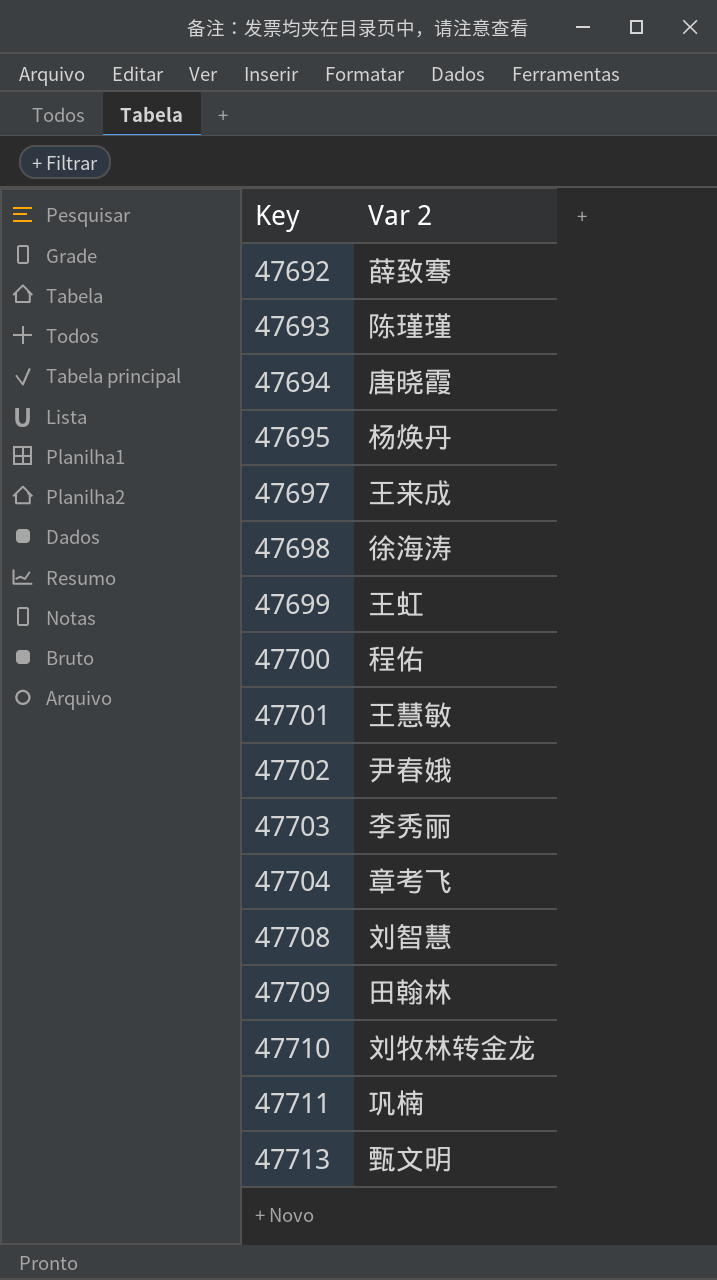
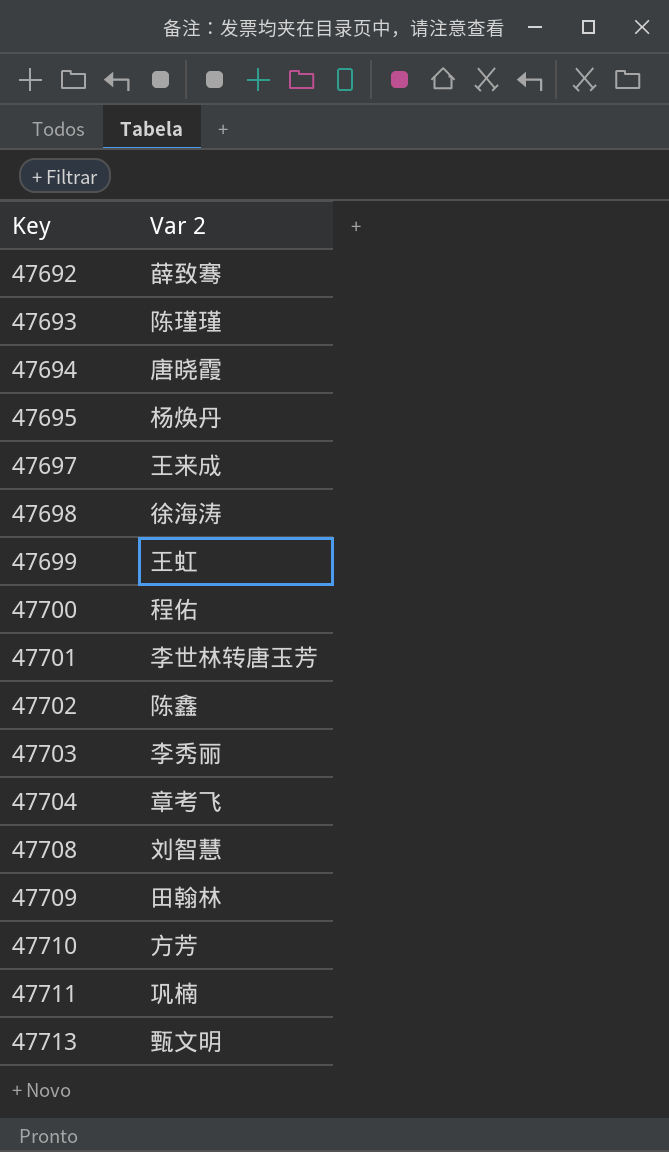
47701 | Var 2: 王慧敏 -> 李世林转唐玉芳
47702 | Var 2: 尹春娥 -> 陈鑫
47710 | Var 2: 刘牧林转金龙 -> 方芳

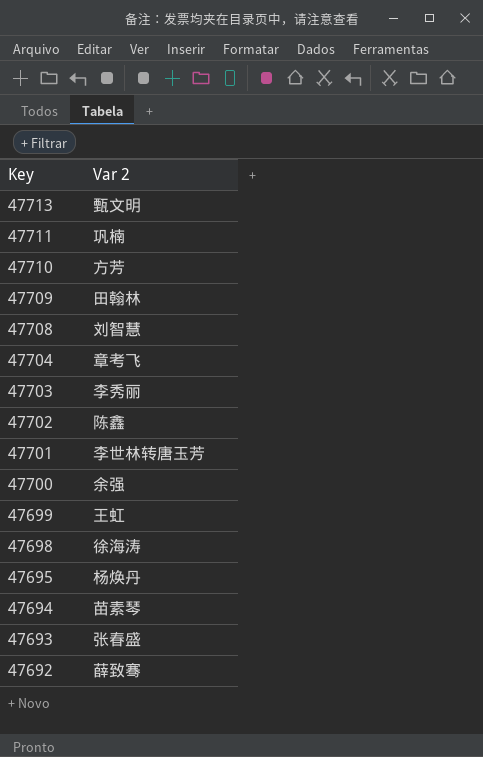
row order: Key ascending -> Key descending
row 47697: 王来成 -> none
47700 | Var 2: 程佑 -> 余强
47694 | Var 2: 唐晓霞 -> 苗素琴
47693 | Var 2: 陈瑾瑾 -> 张春盛

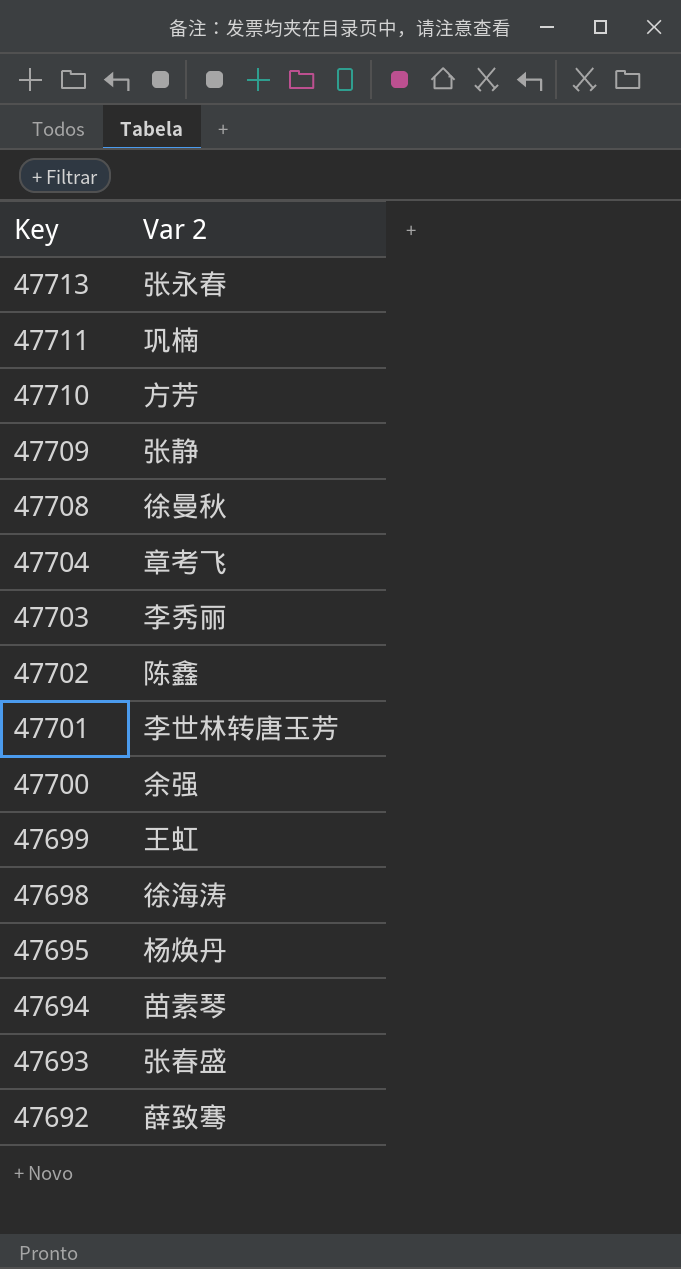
47713 | Var 2: 甄文明 -> 张永春
47709 | Var 2: 田翰林 -> 张静
47708 | Var 2: 刘智慧 -> 徐曼秋

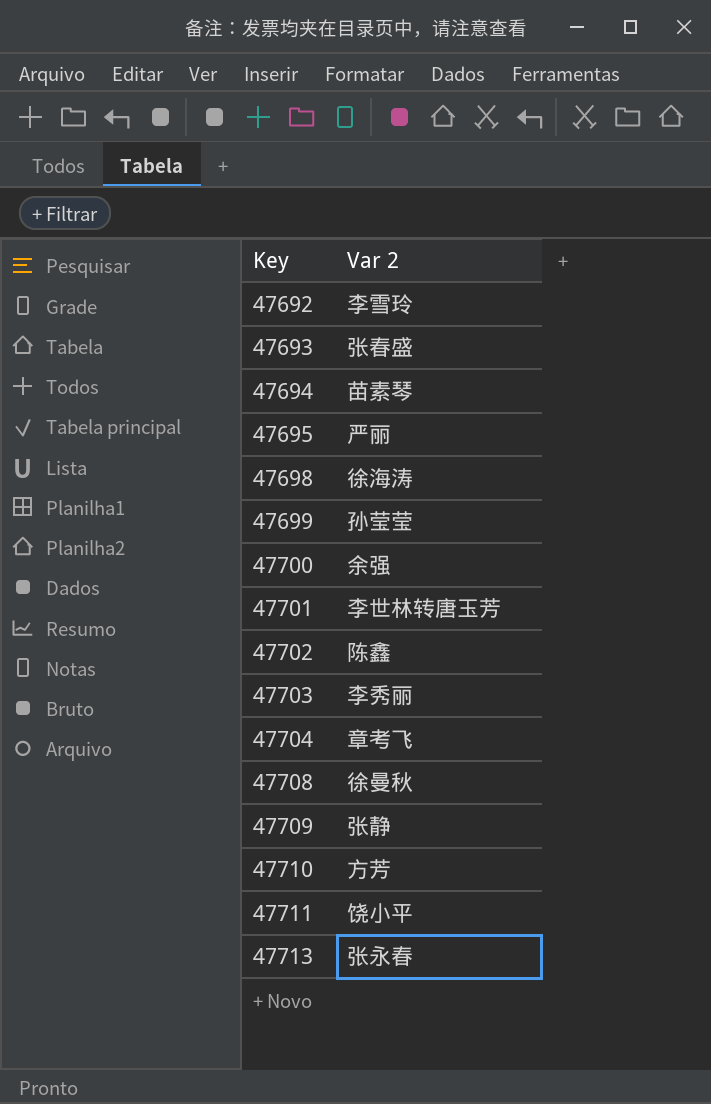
row order: Key descending -> Key ascending
47692 | Var 2: 薛致骞 -> 李雪玲
47695 | Var 2: 杨焕丹 -> 严丽
47699 | Var 2: 王虹 -> 孙莹莹
47711 | Var 2: 巩楠 -> 饶小平

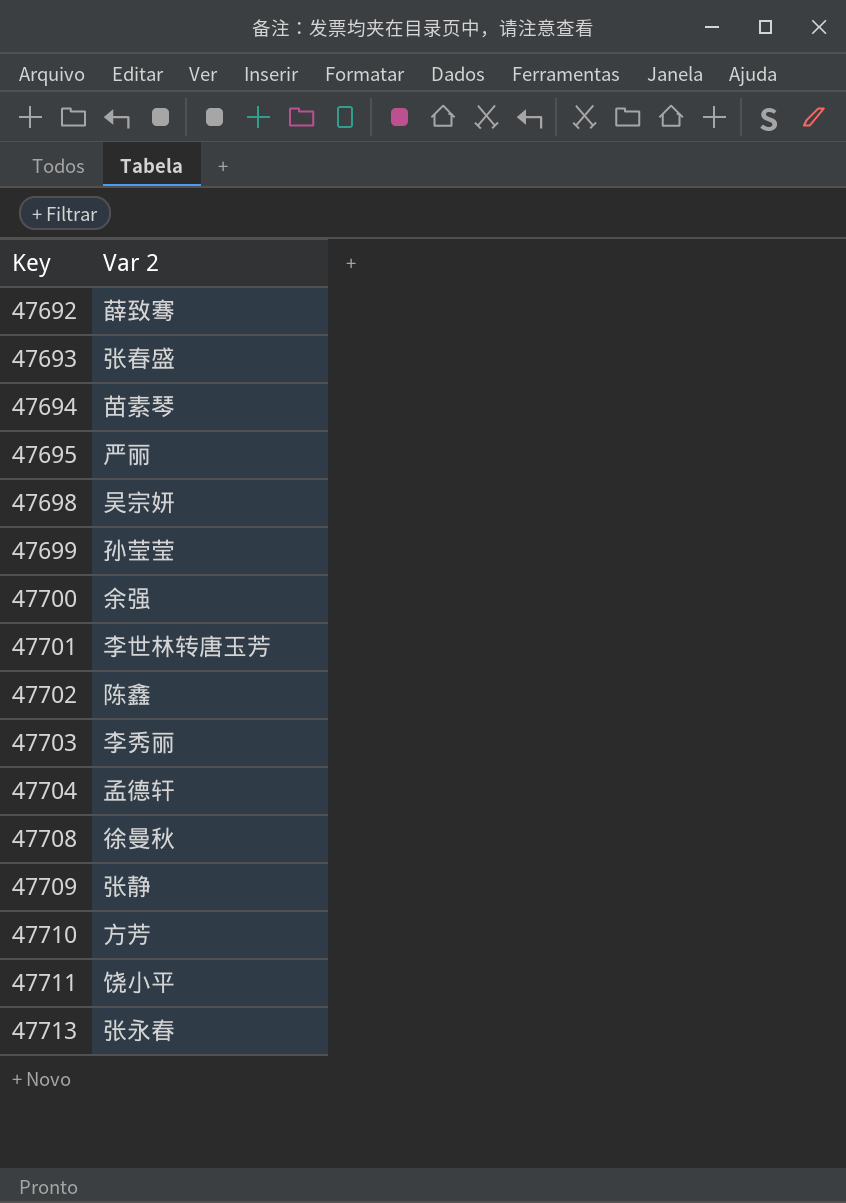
47692 | Var 2: 李雪玲 -> 薛致骞
47698 | Var 2: 徐海涛 -> 吴宗妍
47704 | Var 2: 章考飞 -> 孟德轩

